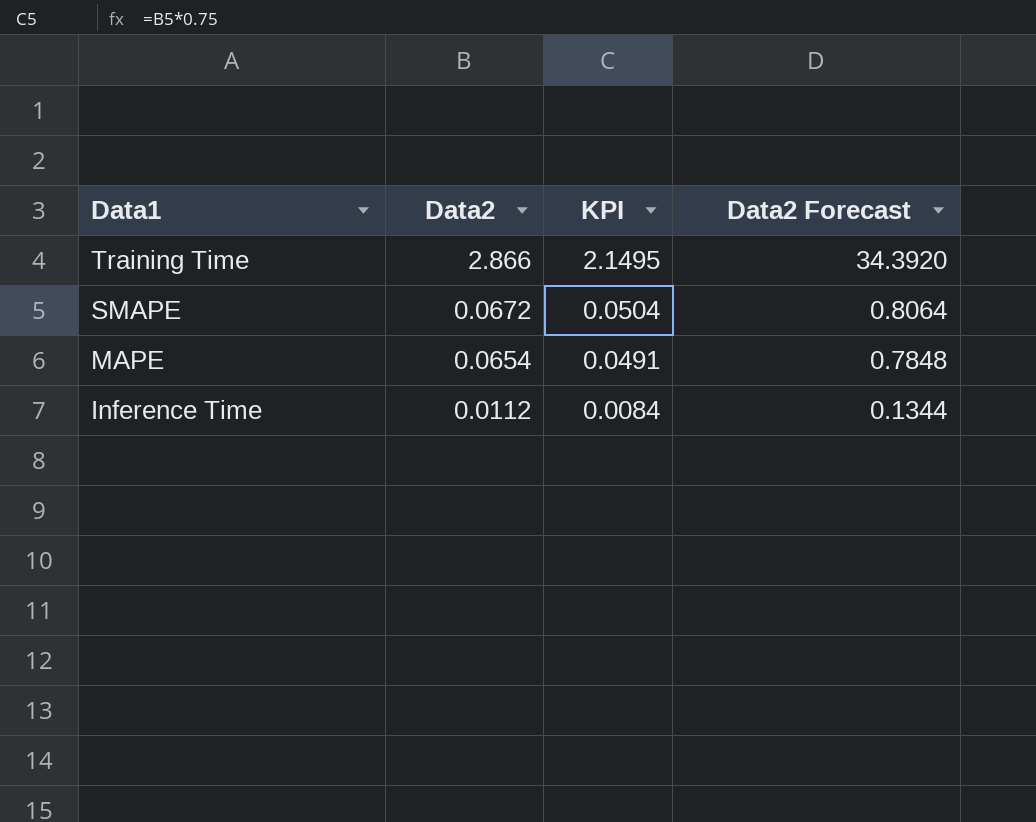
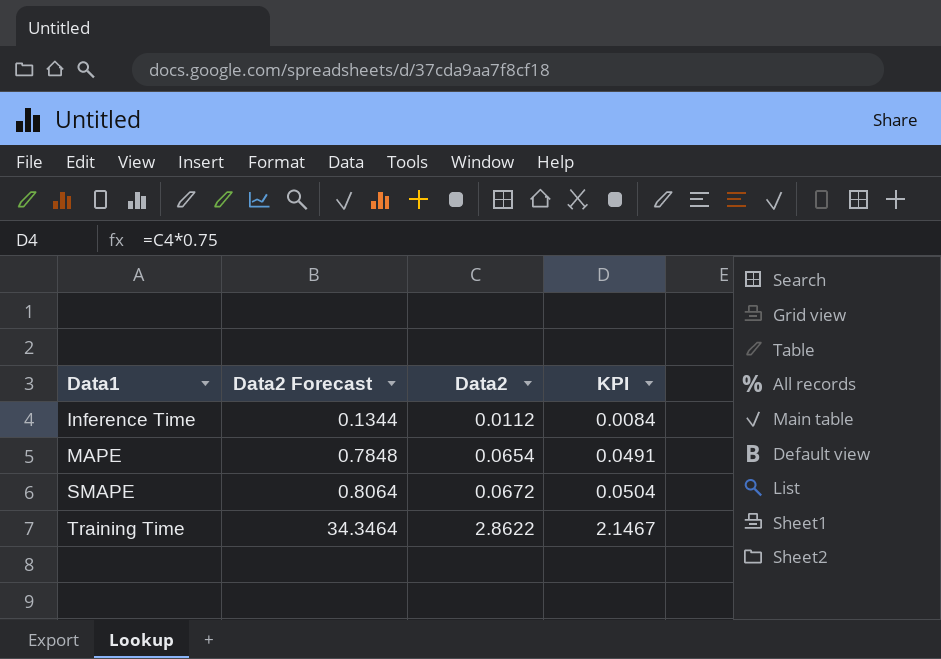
row order: Data1 descending -> Data1 ascending
column Data2 Forecast | position: 4 -> 2
Training Time | Data2 Forecast: 34.3920 -> 34.3464
Training Time | Data2: 2.866 -> 2.8622
Training Time | KPI: 2.1495 -> 2.1467

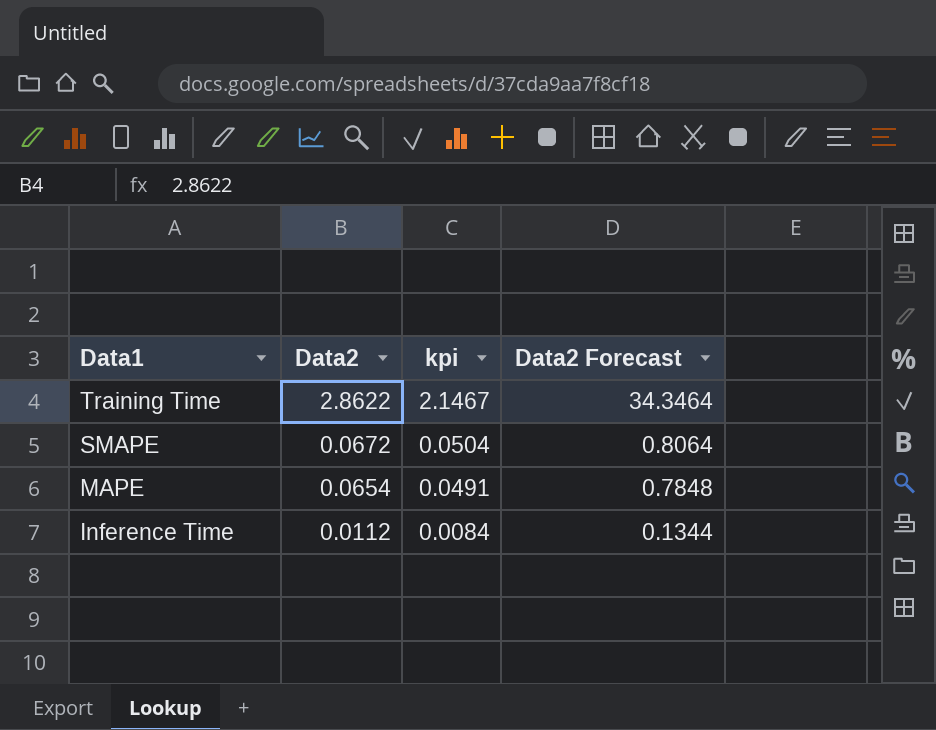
row order: Data1 ascending -> Data1 descending
column name: KPI -> kpi
column Data2 Forecast | position: 2 -> 4

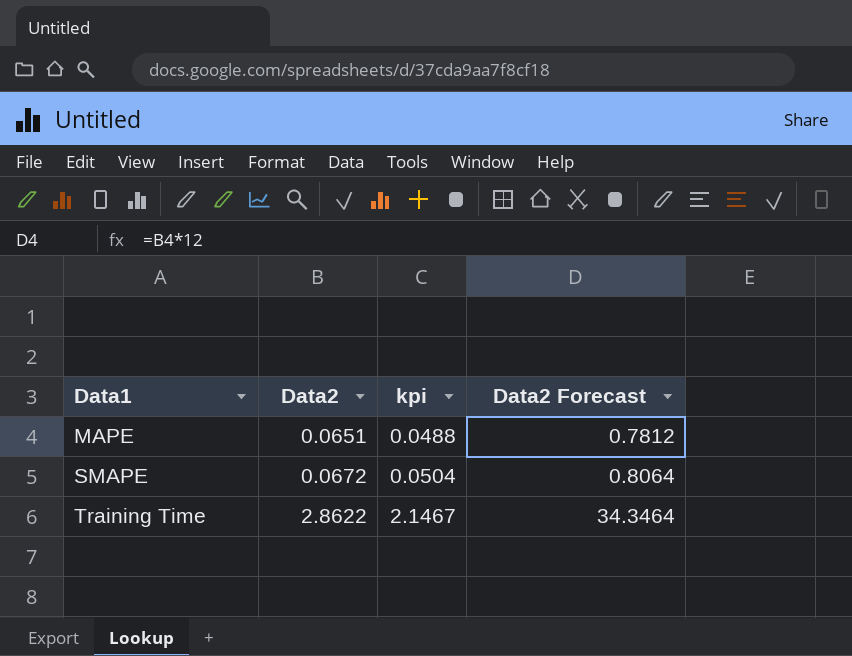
row order: Data1 descending -> Data1 ascending
row Inference Time: 0.0112 | 0.0084 | 0.1344 -> none
MAPE | Data2: 0.0654 -> 0.0651
MAPE | kpi: 0.0491 -> 0.0488
MAPE | Data2 Forecast: 0.7848 -> 0.7812

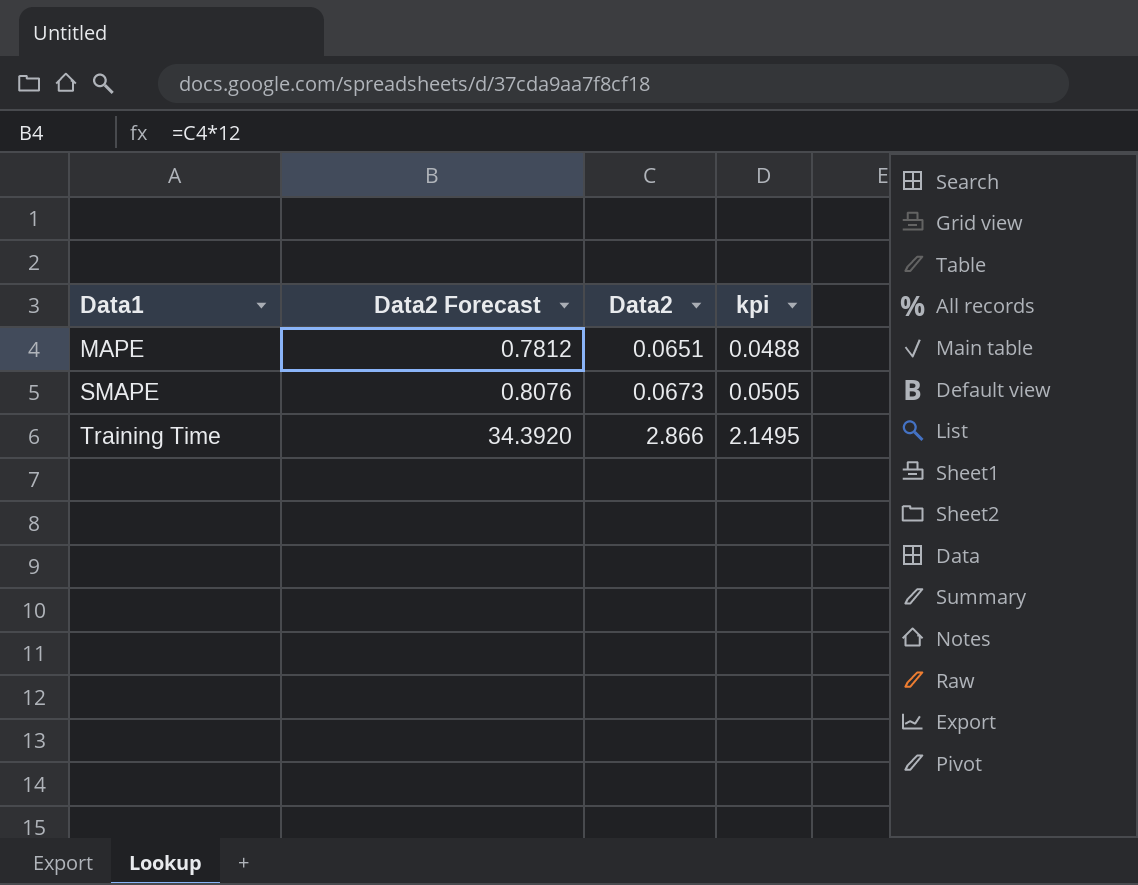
column Data2 Forecast | position: 4 -> 2
SMAPE | Data2 Forecast: 0.8064 -> 0.8076
SMAPE | Data2: 0.0672 -> 0.0673
SMAPE | kpi: 0.0504 -> 0.0505
Training Time | Data2 Forecast: 34.3464 -> 34.3920
Training Time | Data2: 2.8622 -> 2.866
Training Time | kpi: 2.1467 -> 2.1495

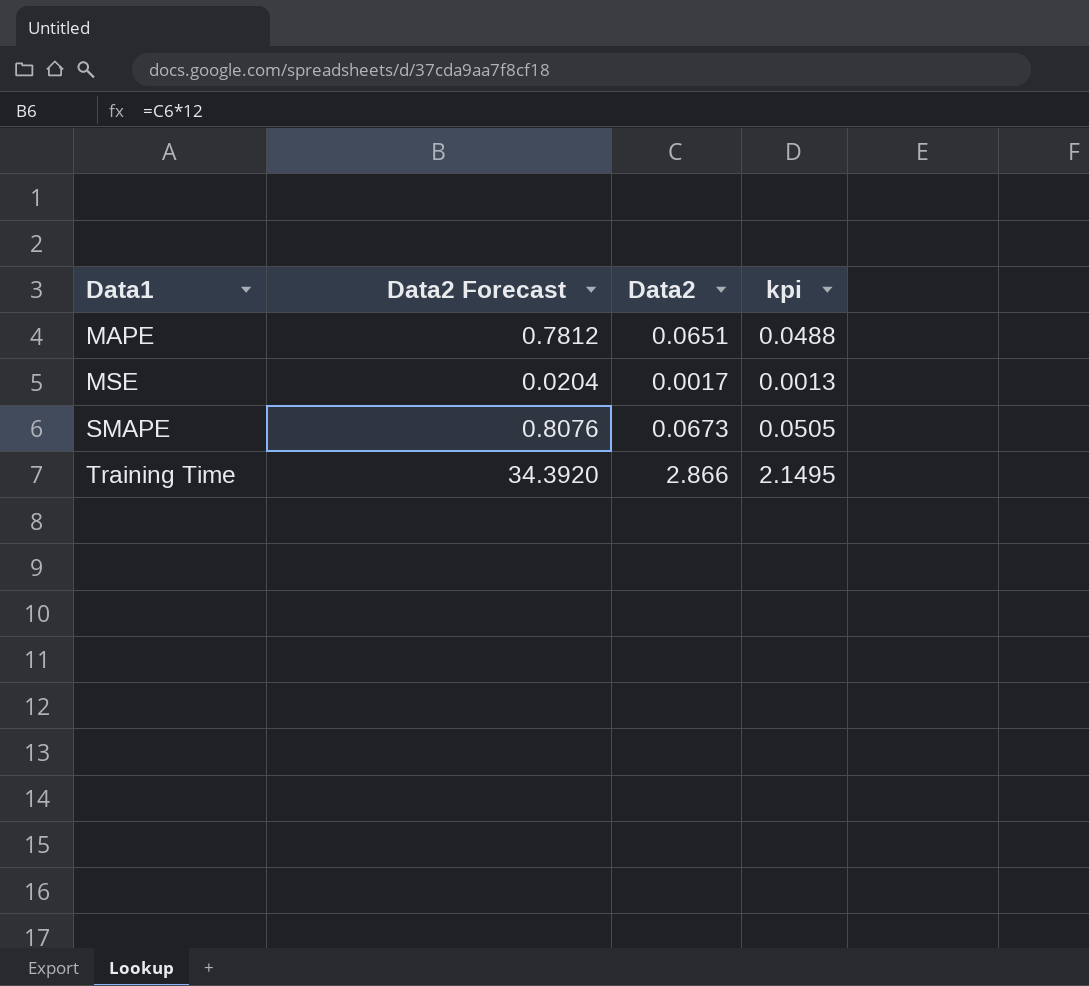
row MSE: none -> 0.0204 | 0.0017 | 0.0013

